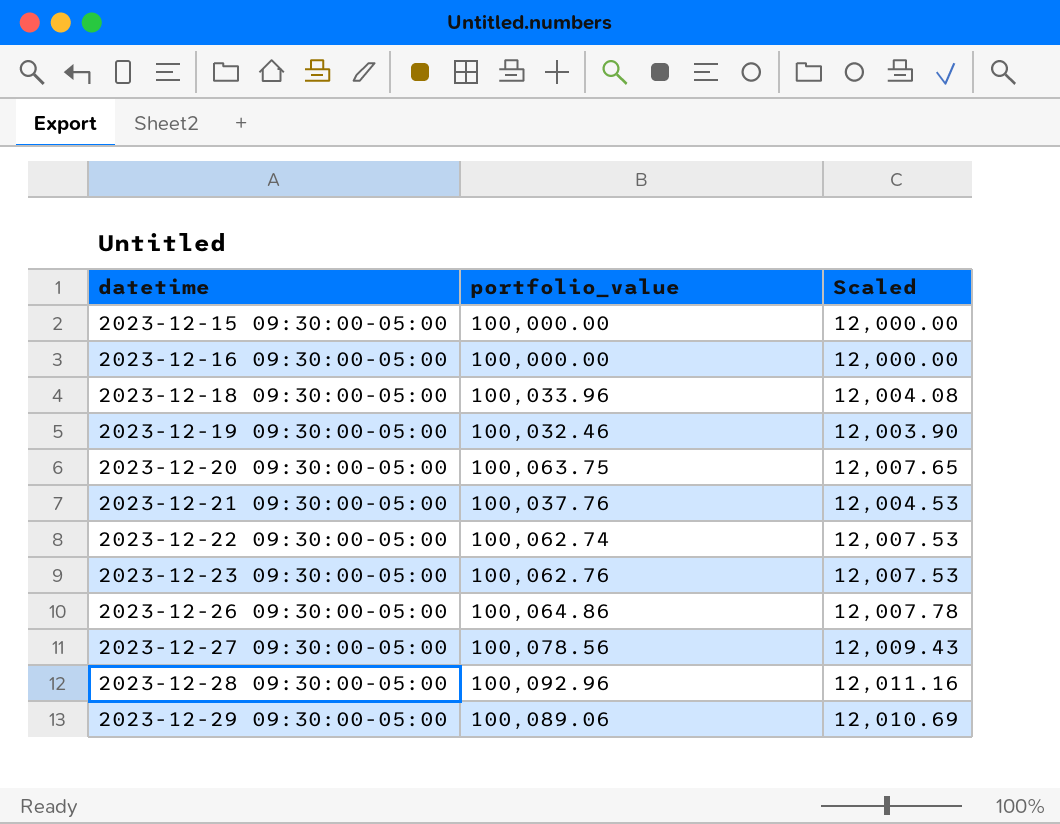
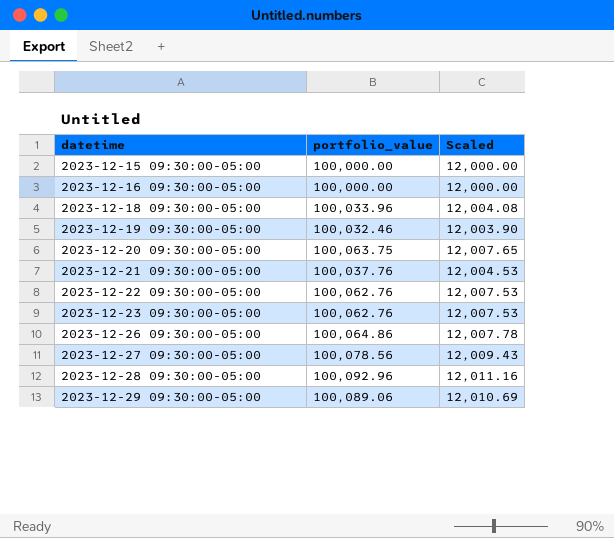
2023-12-22 09:30:00-05:00 | portfolio_value: 100,062.74 -> 100,062.76

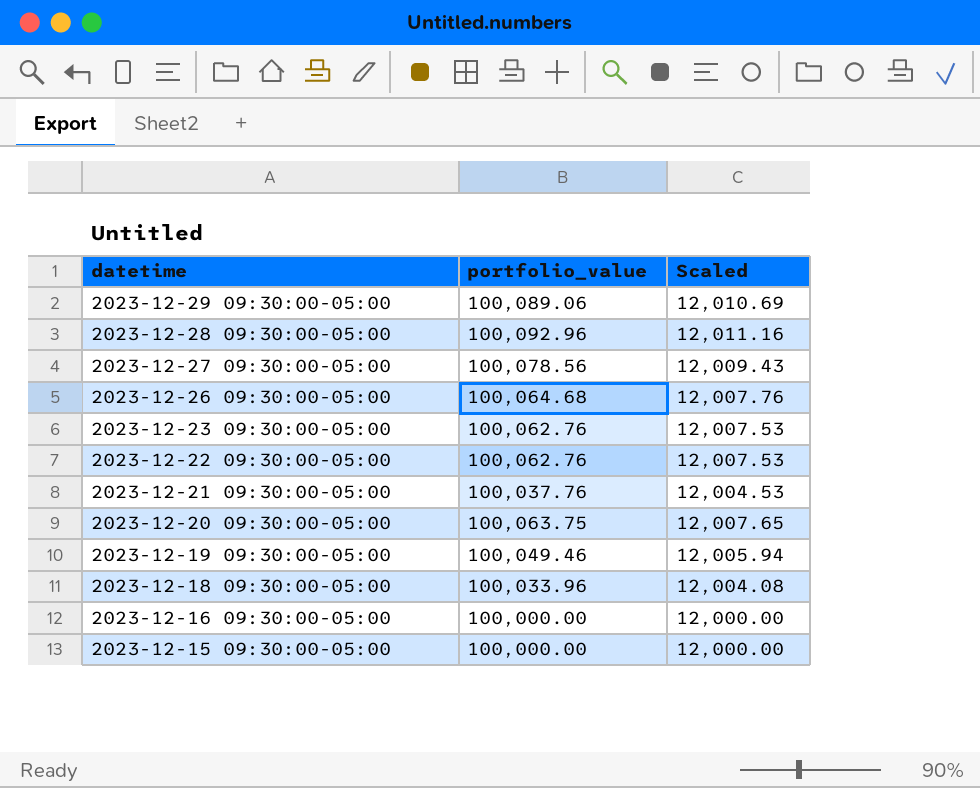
row order: datetime ascending -> datetime descending
2023-12-26 09:30:00-05:00 | portfolio_value: 100,064.86 -> 100,064.68
2023-12-26 09:30:00-05:00 | Scaled: 12,007.78 -> 12,007.76
2023-12-19 09:30:00-05:00 | portfolio_value: 100,032.46 -> 100,049.46
2023-12-19 09:30:00-05:00 | Scaled: 12,003.90 -> 12,005.94

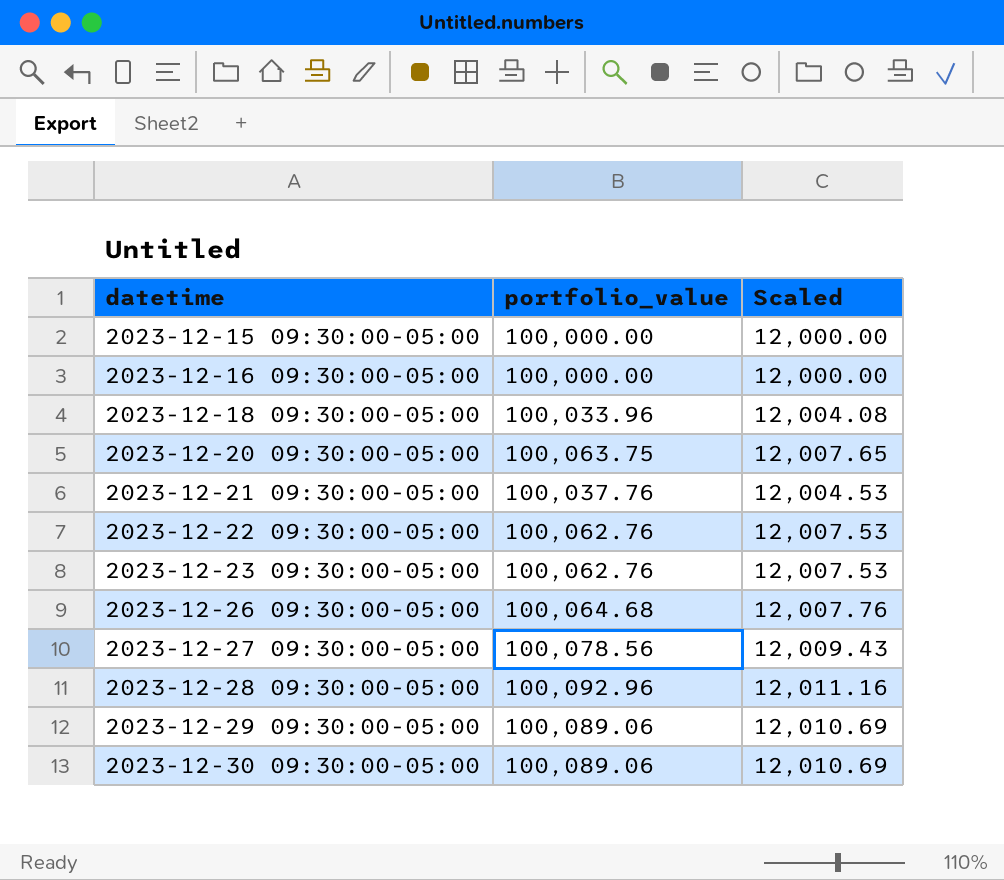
row order: datetime descending -> datetime ascending
row 2023-12-19 09:30:00-05:00: 100,049.46 | 12,005.94 -> none
row 2023-12-30 09:30:00-05:00: none -> 100,089.06 | 12,010.69

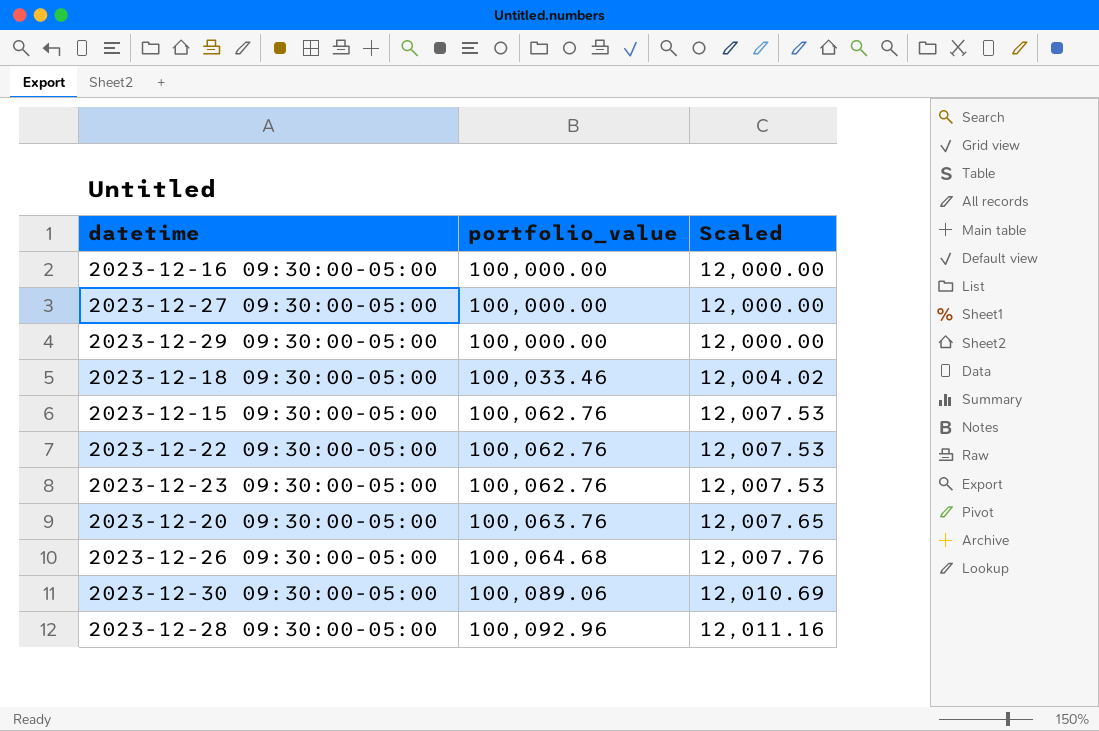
row order: datetime ascending -> portfolio_value ascending
row 2023-12-21 09:30:00-05:00: 100,037.76 | 12,004.53 -> none
2023-12-27 09:30:00-05:00 | portfolio_value: 100,078.56 -> 100,000.00
2023-12-27 09:30:00-05:00 | Scaled: 12,009.43 -> 12,000.00
2023-12-29 09:30:00-05:00 | portfolio_value: 100,089.06 -> 100,000.00
2023-12-29 09:30:00-05:00 | Scaled: 12,010.69 -> 12,000.00
2023-12-18 09:30:00-05:00 | portfolio_value: 100,033.96 -> 100,033.46
2023-12-18 09:30:00-05:00 | Scaled: 12,004.08 -> 12,004.02
2023-12-15 09:30:00-05:00 | portfolio_value: 100,000.00 -> 100,062.76
2023-12-15 09:30:00-05:00 | Scaled: 12,000.00 -> 12,007.53
2023-12-20 09:30:00-05:00 | portfolio_value: 100,063.75 -> 100,063.76

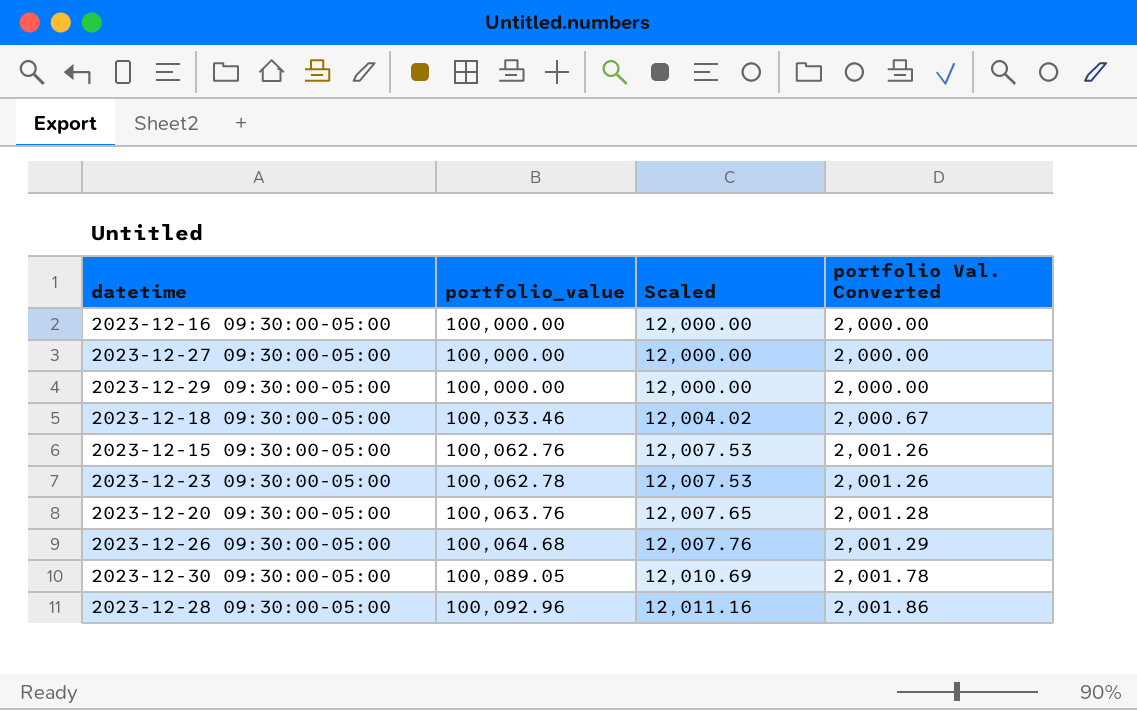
column portfolio Val. Converted | formula: none -> [portfolio_value] * 0.02
row 2023-12-22 09:30:00-05:00: 100,062.76 | 12,007.53 -> none
2023-12-23 09:30:00-05:00 | portfolio_value: 100,062.76 -> 100,062.78
2023-12-30 09:30:00-05:00 | portfolio_value: 100,089.06 -> 100,089.05

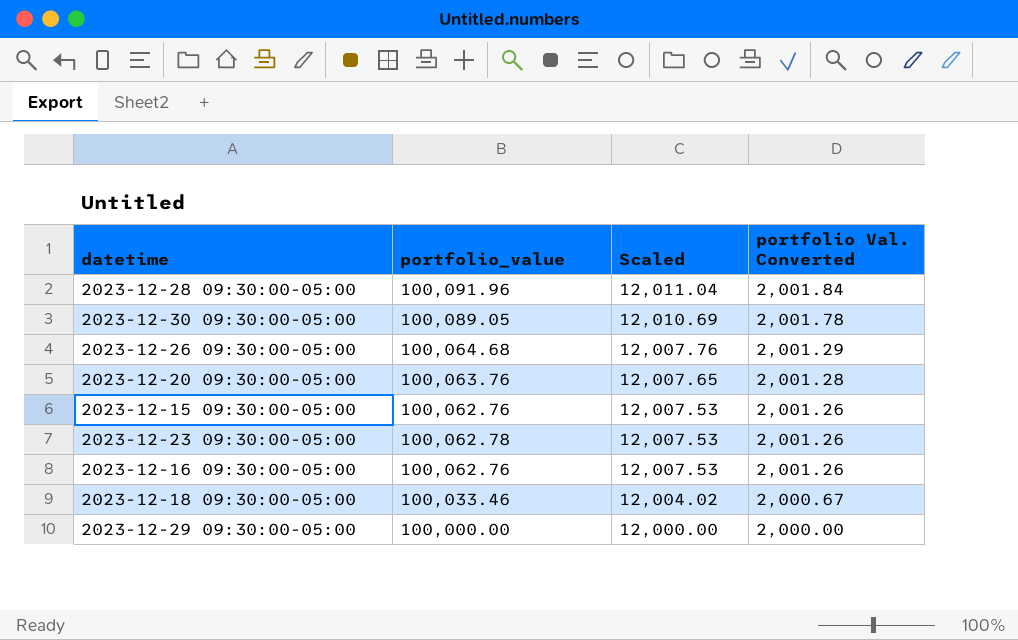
row order: portfolio_value ascending -> Scaled descending
row 2023-12-27 09:30:00-05:00: 100,000.00 | 12,000.00 | 2,000.00 -> none
2023-12-28 09:30:00-05:00 | portfolio_value: 100,092.96 -> 100,091.96
2023-12-28 09:30:00-05:00 | Scaled: 12,011.16 -> 12,011.04
2023-12-28 09:30:00-05:00 | portfolio Val. Converted: 2,001.86 -> 2,001.84
2023-12-16 09:30:00-05:00 | portfolio_value: 100,000.00 -> 100,062.76
2023-12-16 09:30:00-05:00 | Scaled: 12,000.00 -> 12,007.53
2023-12-16 09:30:00-05:00 | portfolio Val. Converted: 2,000.00 -> 2,001.26

